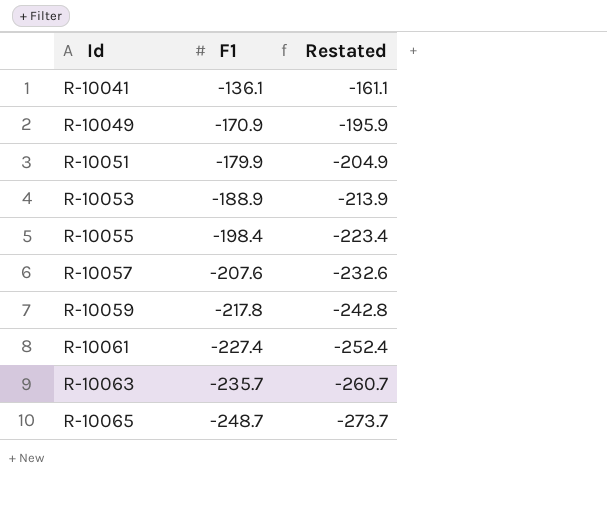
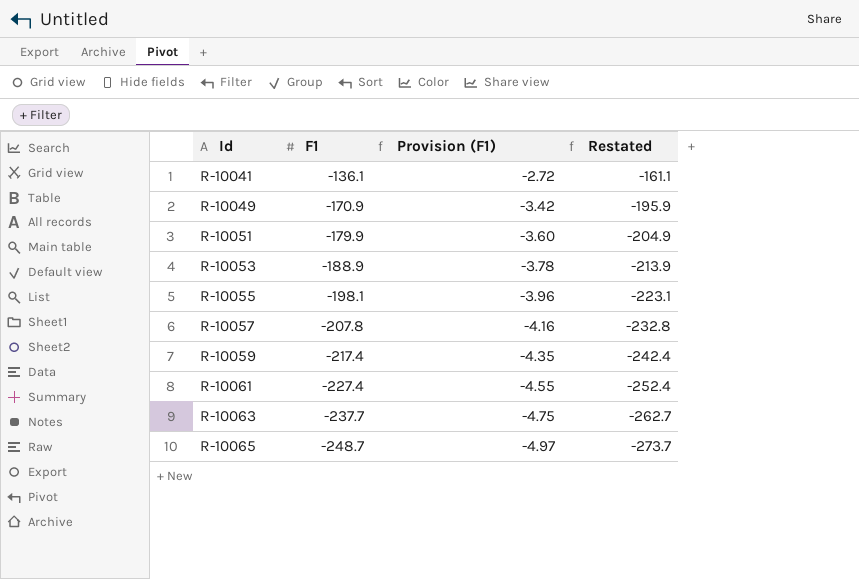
column Provision (F1) | formula: none -> [F1] * 0.02
R-10055 | F1: -198.4 -> -198.1
R-10055 | Restated: -223.4 -> -223.1
R-10057 | F1: -207.6 -> -207.8
R-10057 | Restated: -232.6 -> -232.8
R-10059 | F1: -217.8 -> -217.4
R-10059 | Restated: -242.8 -> -242.4
R-10063 | F1: -235.7 -> -237.7
R-10063 | Restated: -260.7 -> -262.7

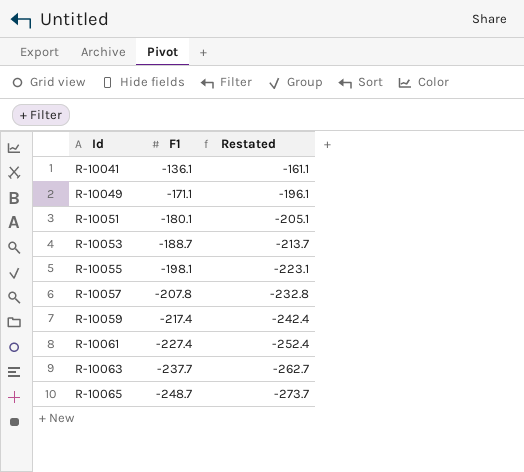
column Provision (F1) | formula: [F1] * 0.02 -> none
R-10049 | F1: -170.9 -> -171.1
R-10049 | Restated: -195.9 -> -196.1
R-10051 | F1: -179.9 -> -180.1
R-10051 | Restated: -204.9 -> -205.1
R-10053 | F1: -188.9 -> -188.7
R-10053 | Restated: -213.9 -> -213.7

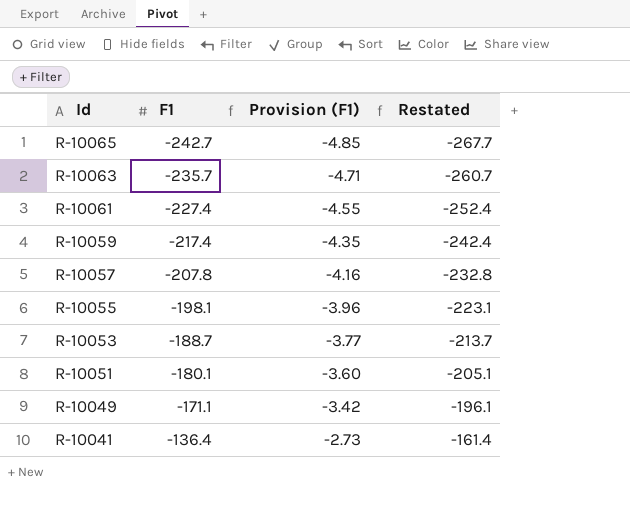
row order: Id ascending -> Id descending
column Provision (F1) | formula: none -> [F1] * 0.02
R-10065 | F1: -248.7 -> -242.7
R-10065 | Restated: -273.7 -> -267.7
R-10063 | F1: -237.7 -> -235.7
R-10063 | Restated: -262.7 -> -260.7
R-10041 | F1: -136.1 -> -136.4
R-10041 | Restated: -161.1 -> -161.4

